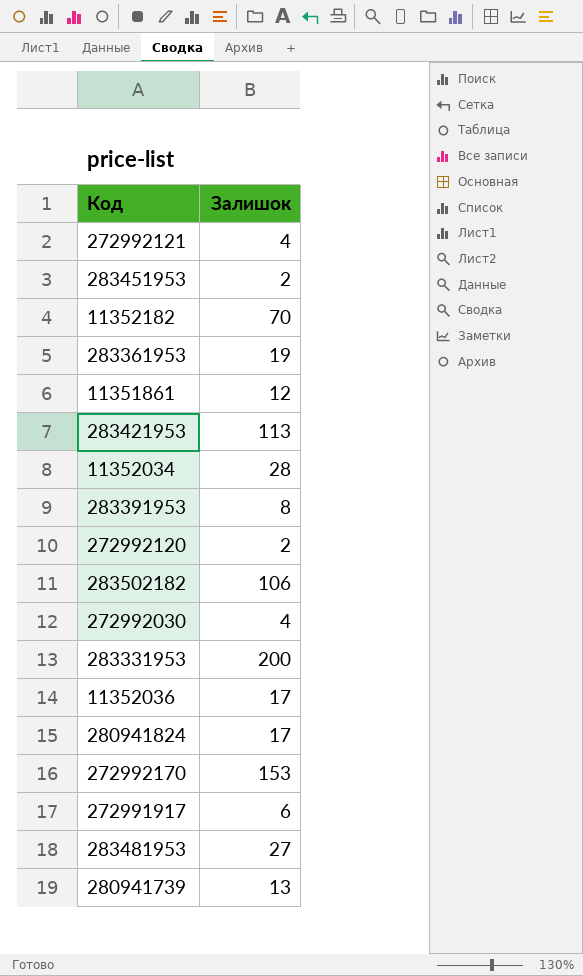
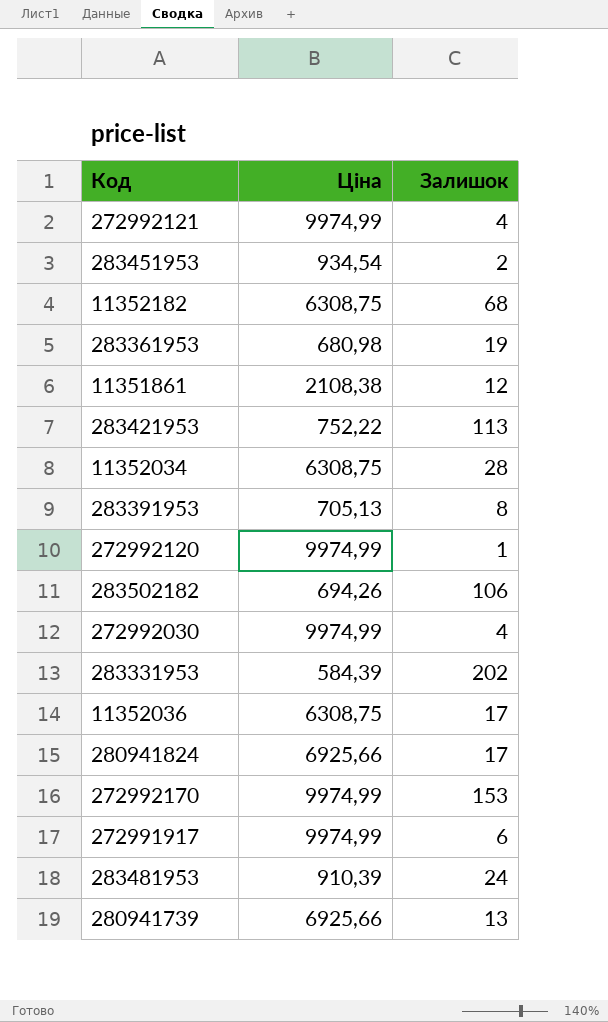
column Ціна | position: none -> 2
11352182 | Залишок: 70 -> 68
272992120 | Залишок: 2 -> 1
283331953 | Залишок: 200 -> 202
283481953 | Залишок: 27 -> 24

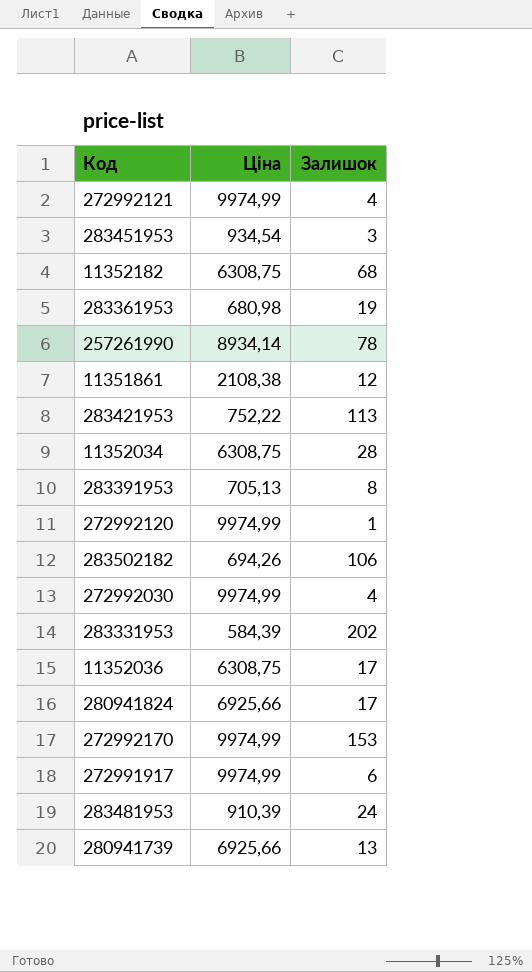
283451953 | Залишок: 2 -> 3
row 257261990: none -> 8934,14 | 78

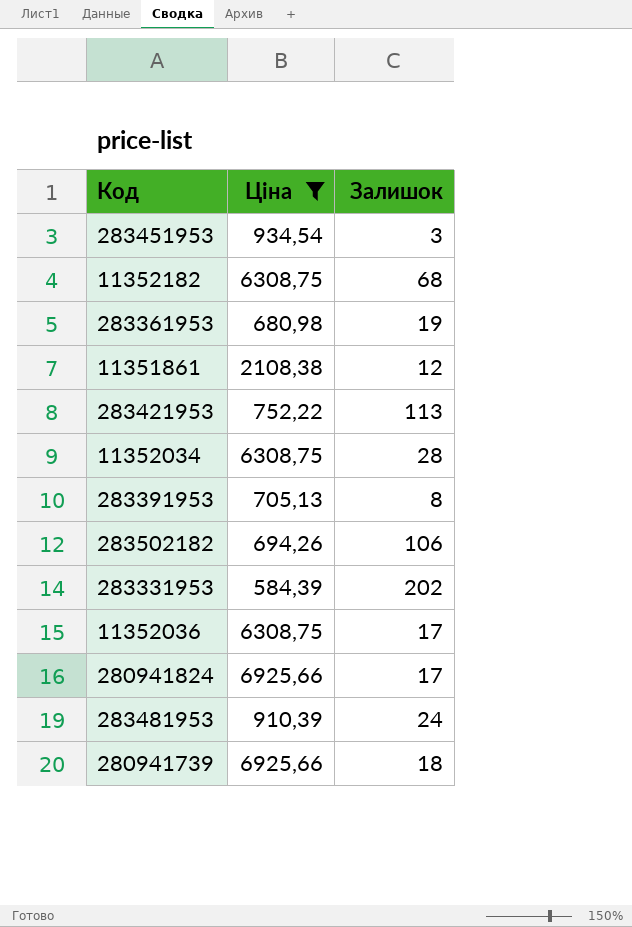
filter: none -> Ціна <= 6925,66
280941739 | Залишок: 13 -> 18

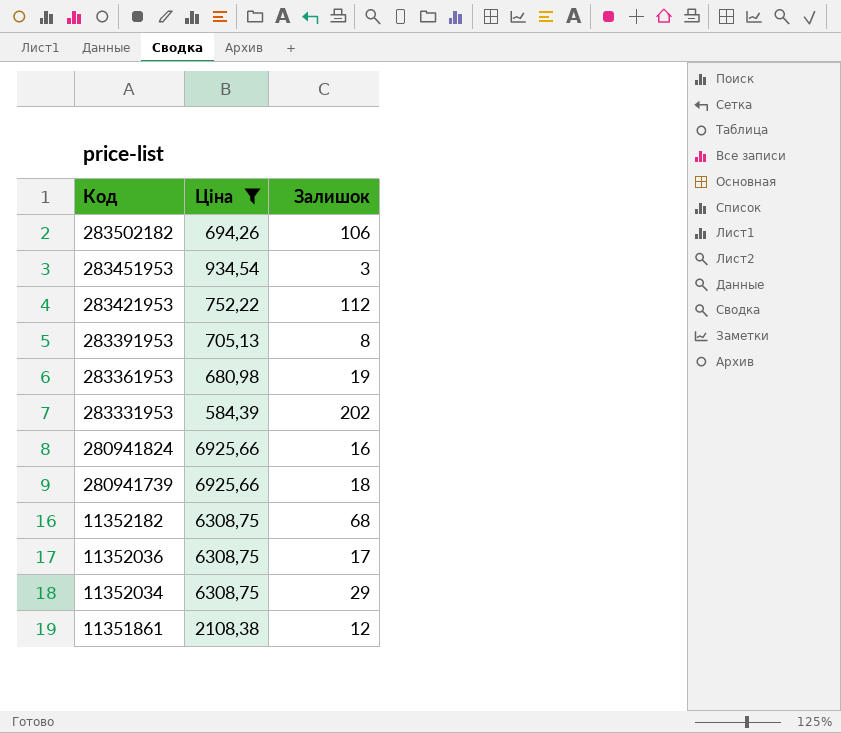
row order: none -> Код descending
row 283481953: 910,39 | 24 -> none
283421953 | Залишок: 113 -> 112
280941824 | Залишок: 17 -> 16
11352034 | Залишок: 28 -> 29

